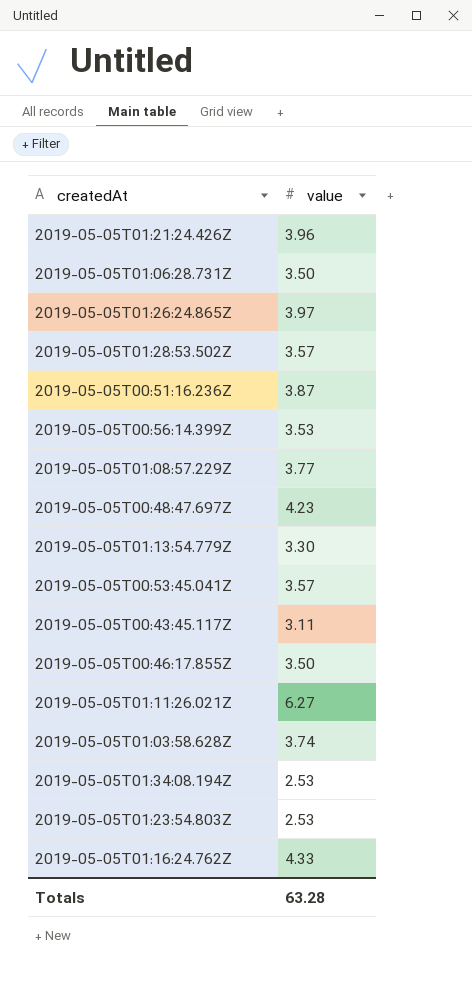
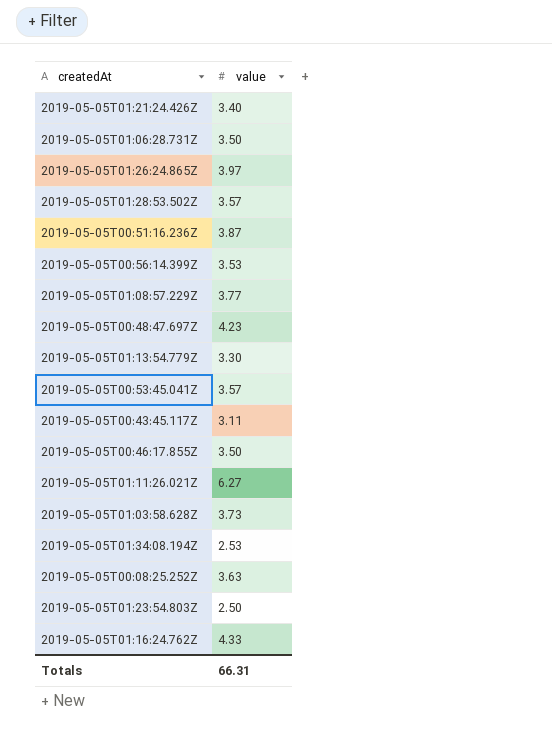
2019-05-05T01:21:24.426Z | value: 3.96 -> 3.40
2019-05-05T01:03:58.628Z | value: 3.74 -> 3.73
row 2019-05-05T00:08:25.252Z: none -> 3.63
2019-05-05T01:23:54.803Z | value: 2.53 -> 2.50
Totals | value: 63.28 -> 66.31

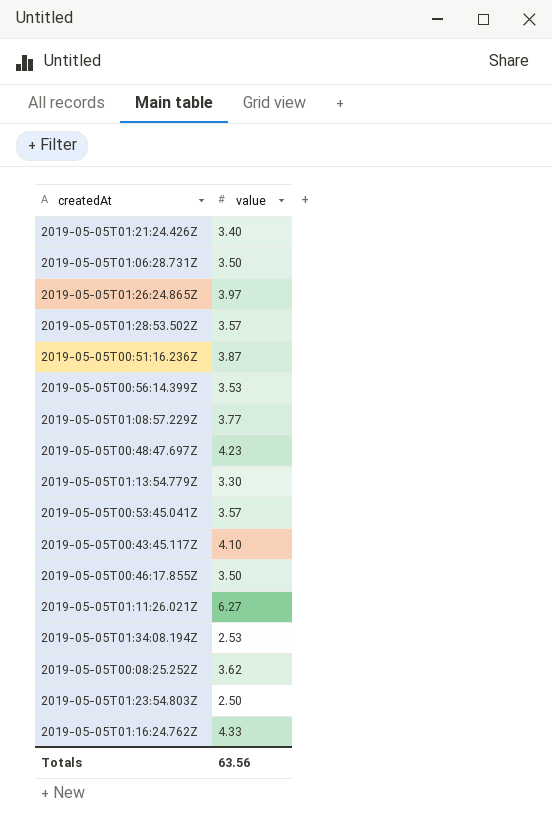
row 2019-05-05T01:03:58.628Z: 3.73 -> none
2019-05-05T00:43:45.117Z | value: 3.11 -> 4.10
2019-05-05T00:08:25.252Z | value: 3.63 -> 3.62
Totals | value: 66.31 -> 63.56

